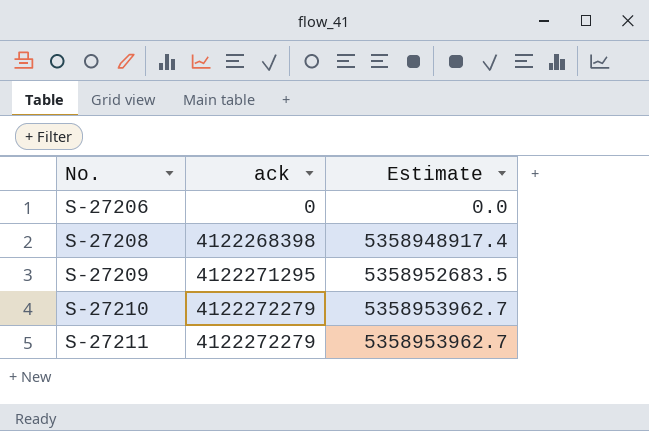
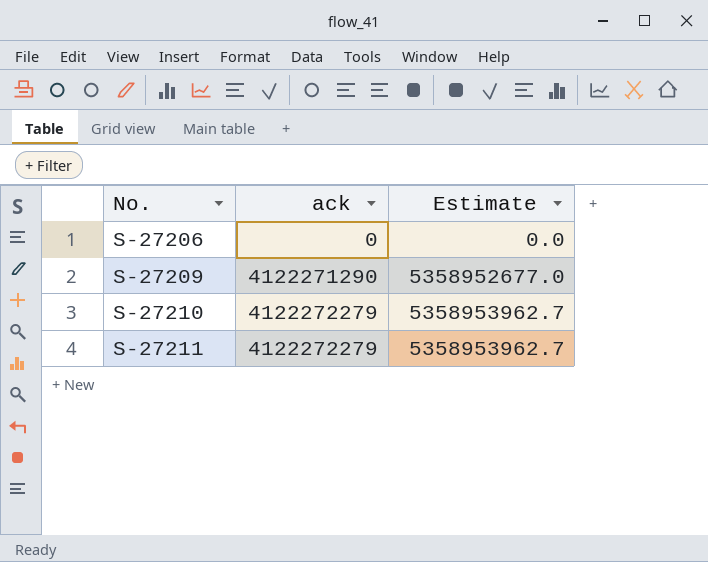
row S-27208: 4122268398 | 5358948917.4 -> none
S-27209 | ack: 4122271295 -> 4122271290
S-27209 | Estimate: 5358952683.5 -> 5358952677.0

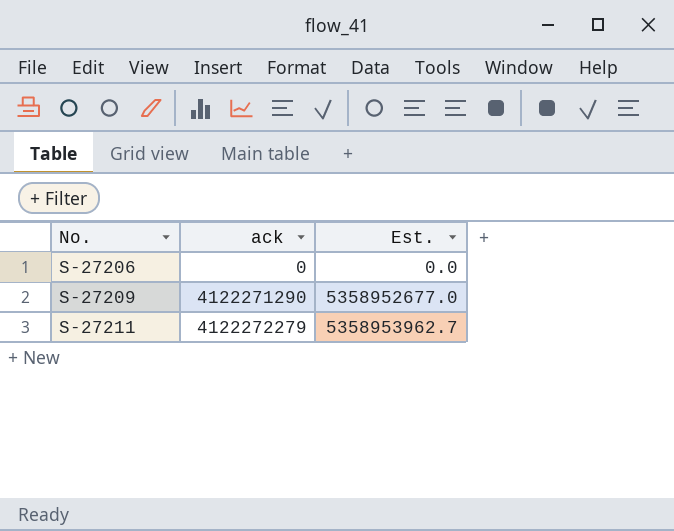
column name: Estimate -> Est.
row S-27210: 4122272279 | 5358953962.7 -> none

